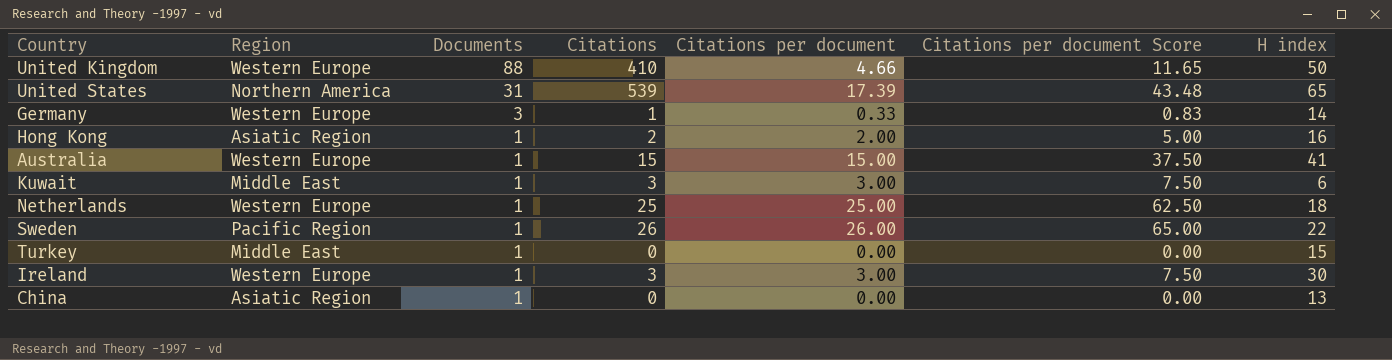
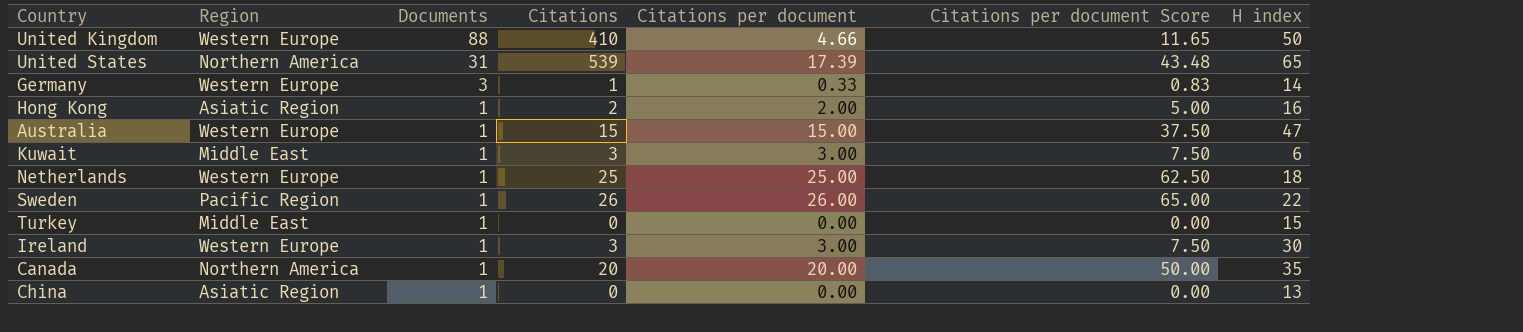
Australia | H index: 41 -> 47
row Canada: none -> Northern America | 1 | 20 | 20.00 | 50.00 | 35

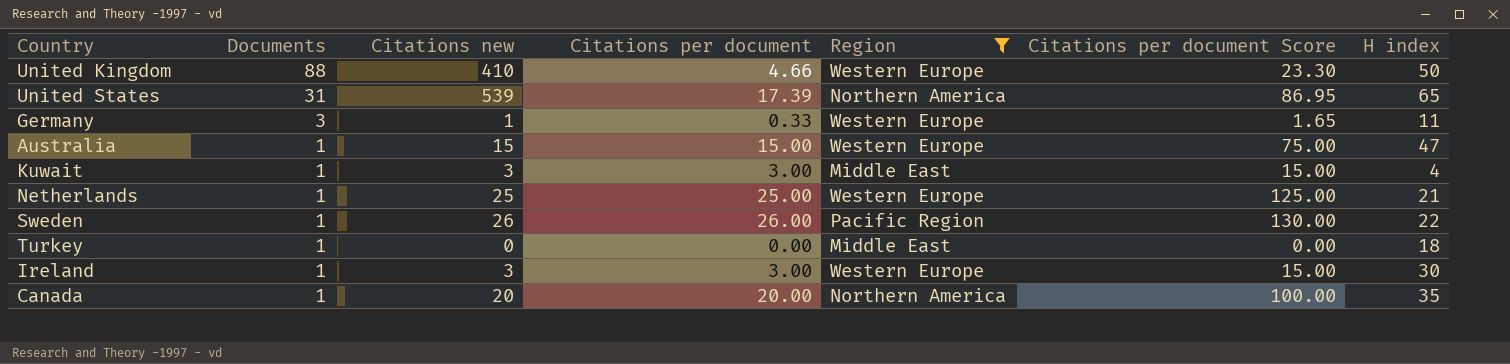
filter: none -> Region != Asiatic Region
column name: Citations -> Citations new
column Region | position: 2 -> 5
column Citations per document Score | formula: [Citations per document] * 2.5 -> [Citations per document] * 5
Germany | H index: 14 -> 11
Kuwait | H index: 6 -> 4
Netherlands | H index: 18 -> 21
Turkey | H index: 15 -> 18

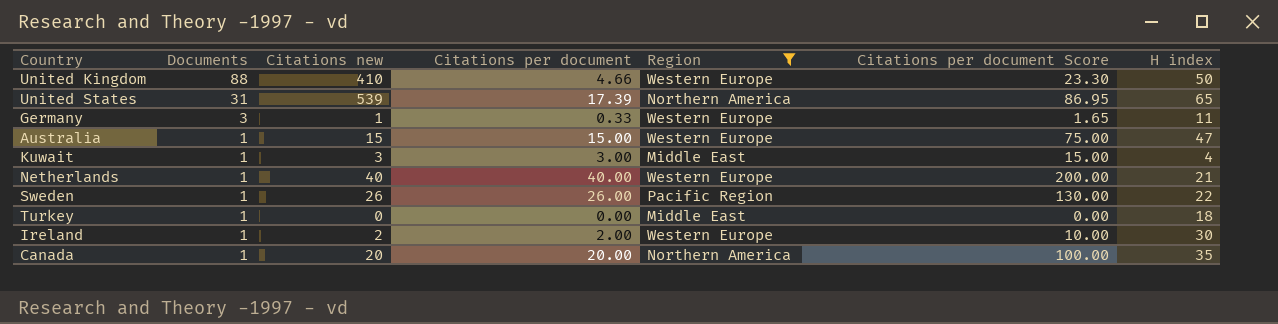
Netherlands | Citations new: 25 -> 40
Netherlands | Citations per document: 25.00 -> 40.00
Netherlands | Citations per document Score: 125.00 -> 200.00
Ireland | Citations new: 3 -> 2
Ireland | Citations per document: 3.00 -> 2.00
Ireland | Citations per document Score: 15.00 -> 10.00

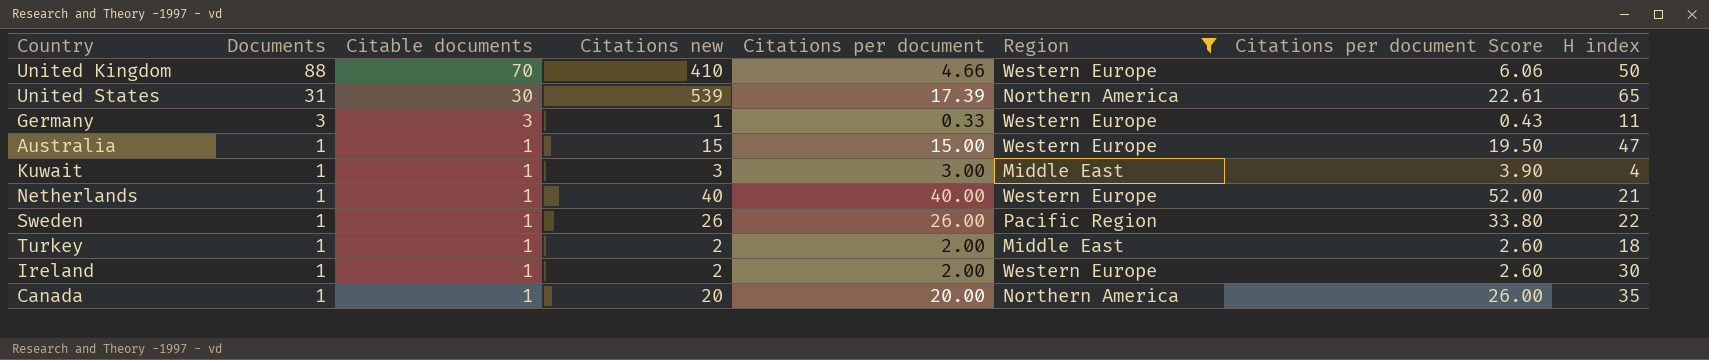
column Citable documents | position: none -> 3
column Citations per document Score | formula: [Citations per document] * 5 -> [Citations per document] * 1.3
Turkey | Citations new: 0 -> 2
Turkey | Citations per document: 0.00 -> 2.00

